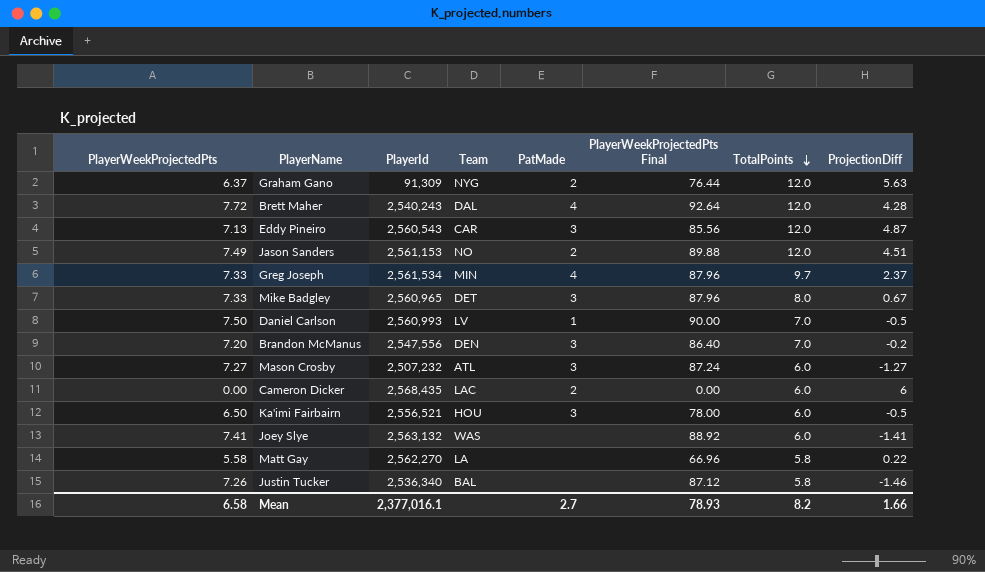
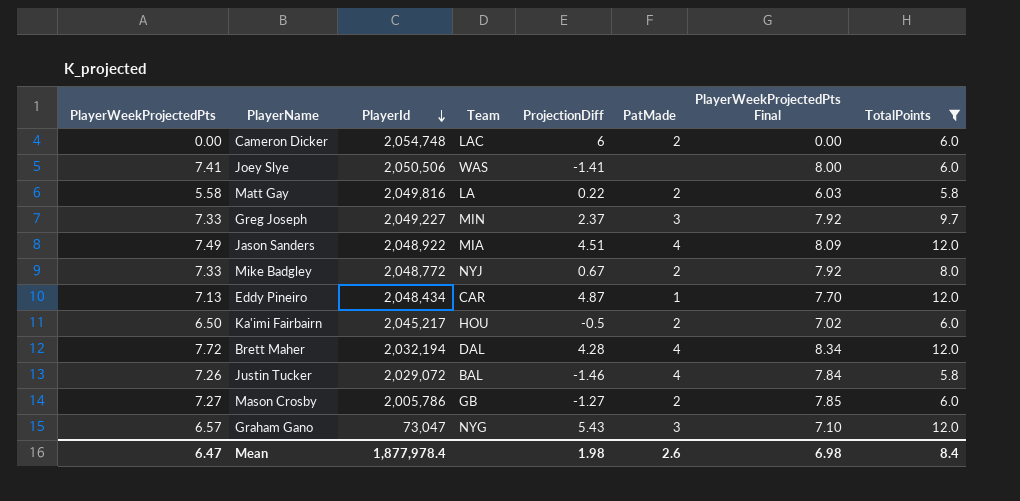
filter: none -> TotalPoints != 7.0
row order: TotalPoints descending -> PlayerId descending
column ProjectionDiff | position: 8 -> 5
column PlayerWeekProjectedPts Final | formula: [PlayerWeekProjectedPts] * 12 -> [PlayerWeekProjectedPts] * 1.08
Cameron Dicker | PlayerId: 2,568,435 -> 2,054,748
Joey Slye | PlayerId: 2,563,132 -> 2,050,506
Matt Gay | PlayerId: 2,562,270 -> 2,049,816
Matt Gay | PatMade: none -> 2
Greg Joseph | PlayerId: 2,561,534 -> 2,049,227
Greg Joseph | PatMade: 4 -> 3
Jason Sanders | PlayerId: 2,561,153 -> 2,048,922
Jason Sanders | Team: NO -> MIA
Jason Sanders | PatMade: 2 -> 4
Mike Badgley | PlayerId: 2,560,965 -> 2,048,772
Mike Badgley | Team: DET -> NYJ
Mike Badgley | PatMade: 3 -> 2
Eddy Pineiro | PlayerId: 2,560,543 -> 2,048,434
Eddy Pineiro | PatMade: 3 -> 1
Ka'imi Fairbairn | PlayerId: 2,556,521 -> 2,045,217
Ka'imi Fairbairn | PatMade: 3 -> 2
Brett Maher | PlayerId: 2,540,243 -> 2,032,194
Justin Tucker | PlayerId: 2,536,340 -> 2,029,072
Justin Tucker | PatMade: none -> 4
Mason Crosby | PlayerId: 2,507,232 -> 2,005,786
Mason Crosby | Team: ATL -> GB
Mason Crosby | PatMade: 3 -> 2
Graham Gano | PlayerWeekProjectedPts: 6.37 -> 6.57
Graham Gano | PlayerId: 91,309 -> 73,047
Graham Gano | ProjectionDiff: 5.63 -> 5.43
Graham Gano | PatMade: 2 -> 3
Mean | PlayerWeekProjectedPts: 6.58 -> 6.47
Mean | PlayerId: 2,377,016.1 -> 1,877,978.4
Mean | ProjectionDiff: 1.66 -> 1.98
Mean | PatMade: 2.7 -> 2.6
Mean | PlayerWeekProjectedPts Final: 78.93 -> 6.98
Mean | TotalPoints: 8.2 -> 8.4

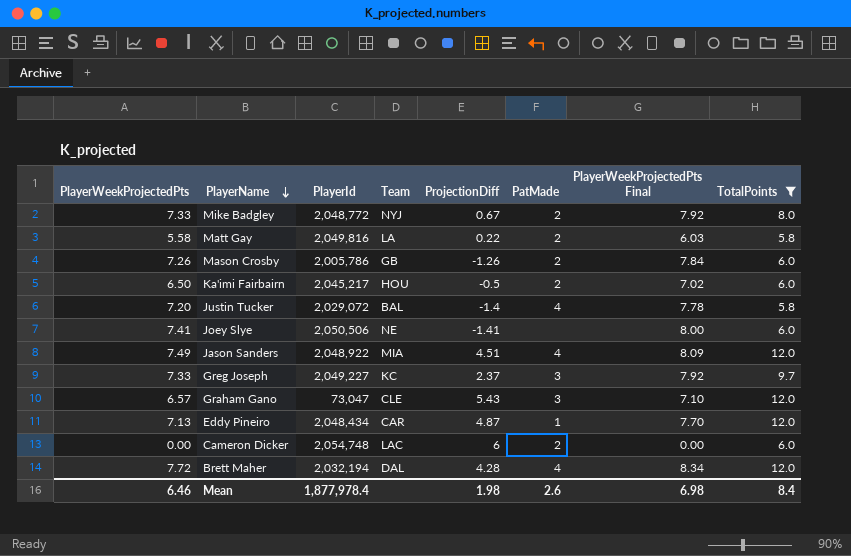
row order: PlayerId descending -> PlayerName descending
Mason Crosby | PlayerWeekProjectedPts: 7.27 -> 7.26
Mason Crosby | ProjectionDiff: -1.27 -> -1.26
Mason Crosby | PlayerWeekProjectedPts Final: 7.85 -> 7.84
Justin Tucker | PlayerWeekProjectedPts: 7.26 -> 7.20
Justin Tucker | ProjectionDiff: -1.46 -> -1.4
Justin Tucker | PlayerWeekProjectedPts Final: 7.84 -> 7.78
Joey Slye | Team: WAS -> NE
Greg Joseph | Team: MIN -> KC
Graham Gano | Team: NYG -> CLE
Mean | PlayerWeekProjectedPts: 6.47 -> 6.46

